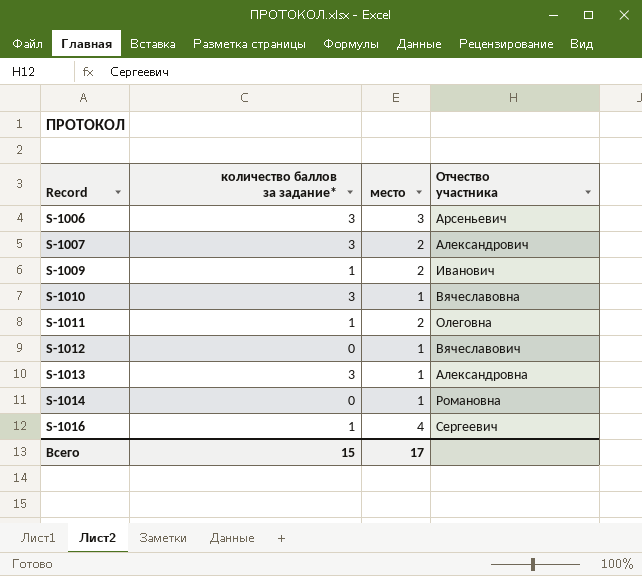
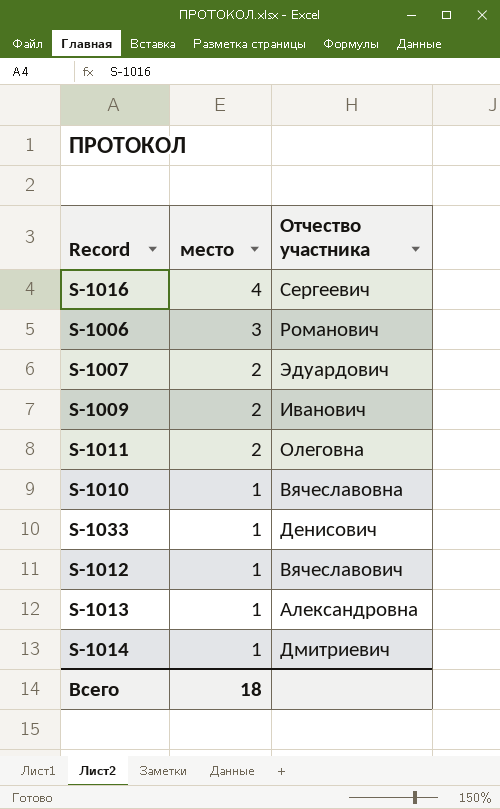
row order: Record ascending -> место descending
column количество баллов за задание* | position: 2 -> none
S-1006 | Отчество участника: Арсеньевич -> Романович
S-1007 | Отчество участника: Александрович -> Эдуардович
row S-1033: none -> 1 | Денисович
S-1014 | Отчество участника: Романовна -> Дмитриевич
Всего | место: 17 -> 18

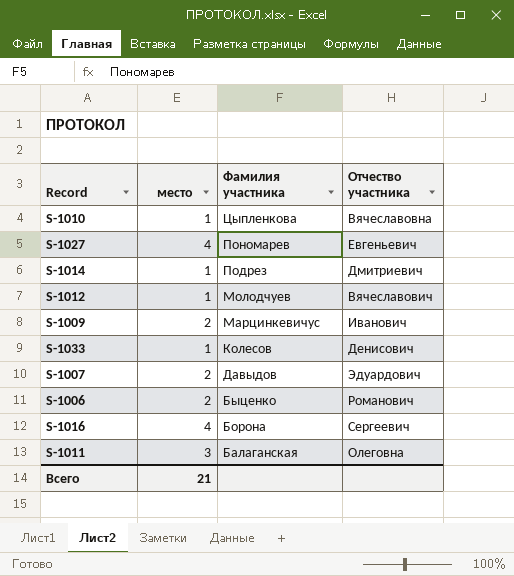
row order: место descending -> Фамилия участника descending
column Фамилия участника | position: none -> 3
row S-1013: 1 | Александровна -> none
row S-1027: none -> 4 | Пономарев | Евгеньевич
S-1006 | место: 3 -> 2
S-1011 | место: 2 -> 3
Всего | место: 18 -> 21

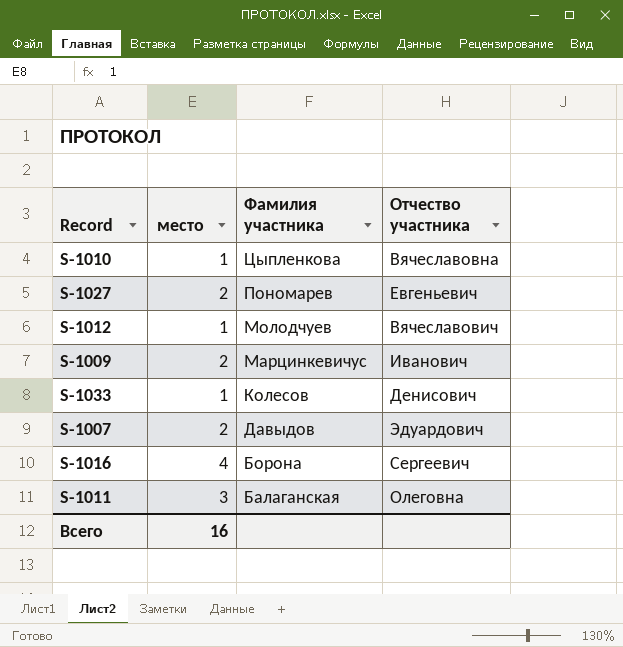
row S-1014: 1 | Подрез | Дмитриевич -> none
row S-1006: 2 | Быценко | Романович -> none
S-1027 | место: 4 -> 2
Всего | место: 21 -> 16

